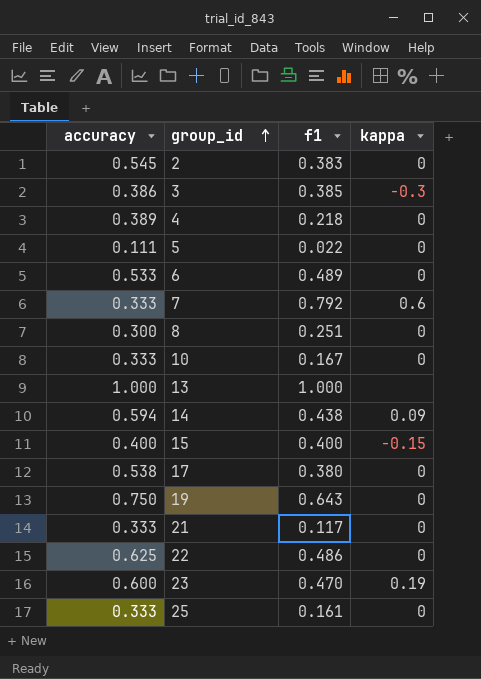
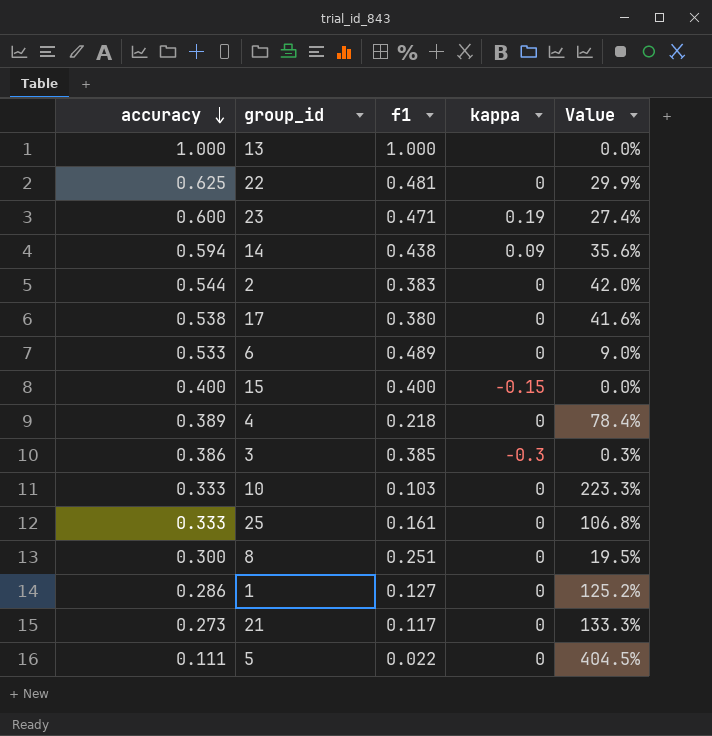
row order: group_id ascending -> accuracy descending
column Value | formula: none -> ([accuracy] - [f1]) / [f1]
row 7: 0.333 | 0.792 | 0.6 -> none
row 19: 0.750 | 0.643 | 0 -> none
22 | f1: 0.486 -> 0.481
23 | f1: 0.470 -> 0.471
2 | accuracy: 0.545 -> 0.544
10 | f1: 0.167 -> 0.103
row 1: none -> 0.286 | 0.127 | 0 | 125.2%
21 | accuracy: 0.333 -> 0.273

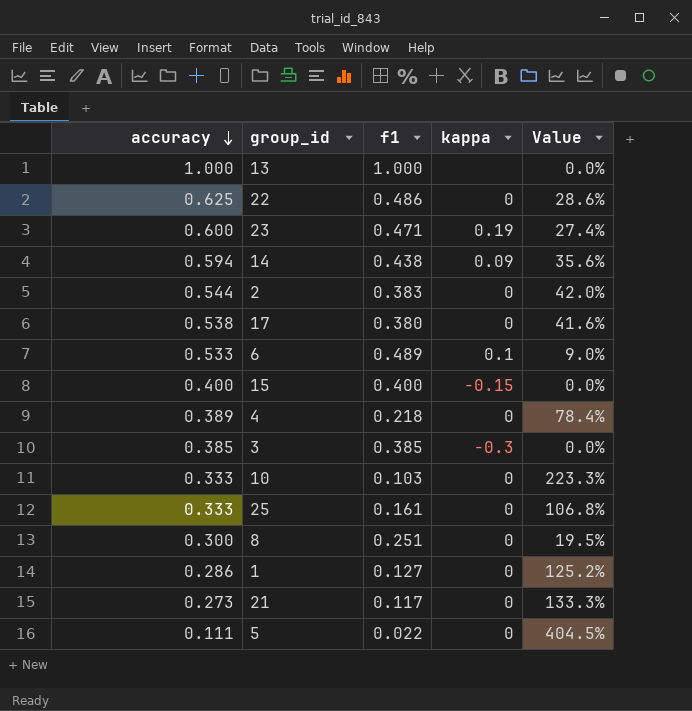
22 | f1: 0.481 -> 0.486
22 | Value: 29.9% -> 28.6%
6 | kappa: 0 -> 0.1
3 | accuracy: 0.386 -> 0.385
3 | Value: 0.3% -> 0.0%

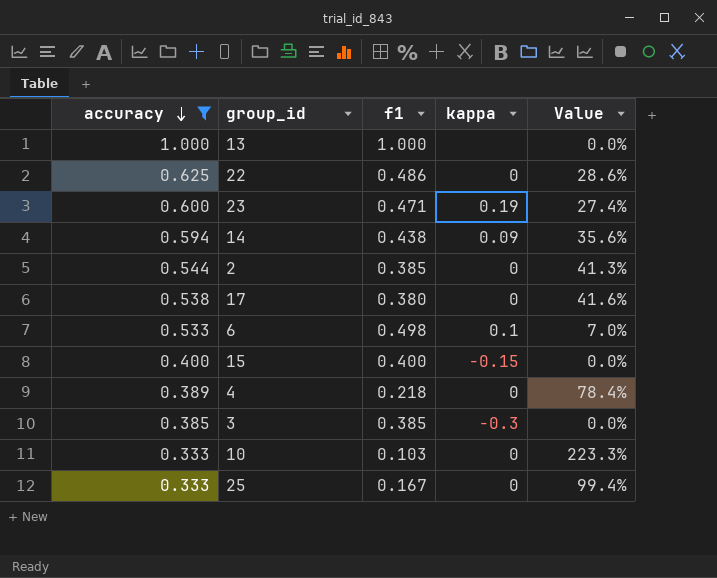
filter: none -> accuracy >= 0.333
2 | f1: 0.383 -> 0.385
2 | Value: 42.0% -> 41.3%
6 | f1: 0.489 -> 0.498
6 | Value: 9.0% -> 7.0%
25 | f1: 0.161 -> 0.167
25 | Value: 106.8% -> 99.4%

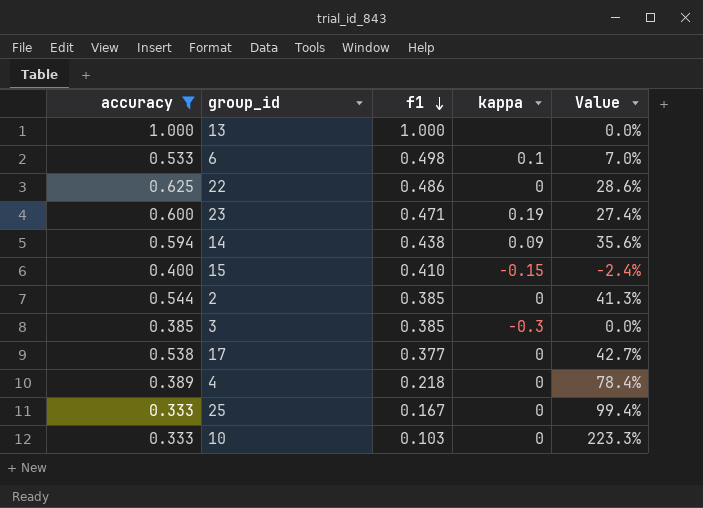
row order: accuracy descending -> f1 descending
15 | f1: 0.400 -> 0.410
15 | Value: 0.0% -> -2.4%
17 | f1: 0.380 -> 0.377
17 | Value: 41.6% -> 42.7%

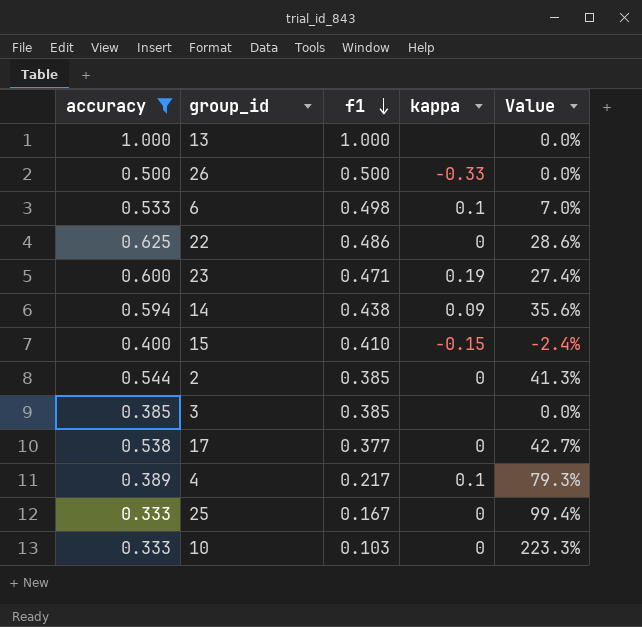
row 26: none -> 0.500 | 0.500 | -0.33 | 0.0%
3 | kappa: -0.3 -> none
4 | f1: 0.218 -> 0.217
4 | kappa: 0 -> 0.1
4 | Value: 78.4% -> 79.3%

